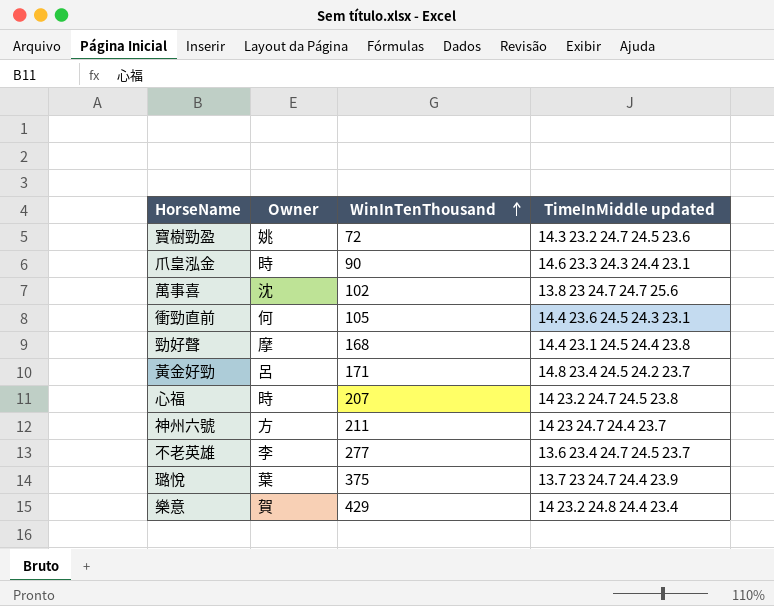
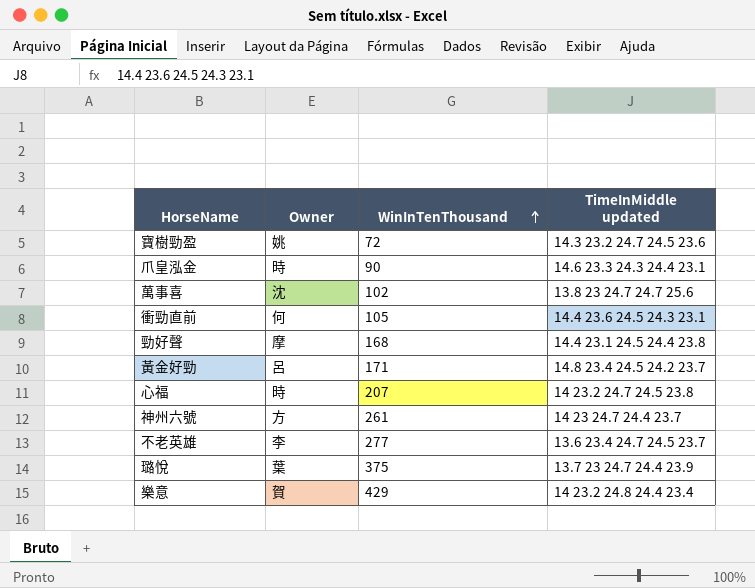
神州六號 | WinInTenThousand: 211 -> 261

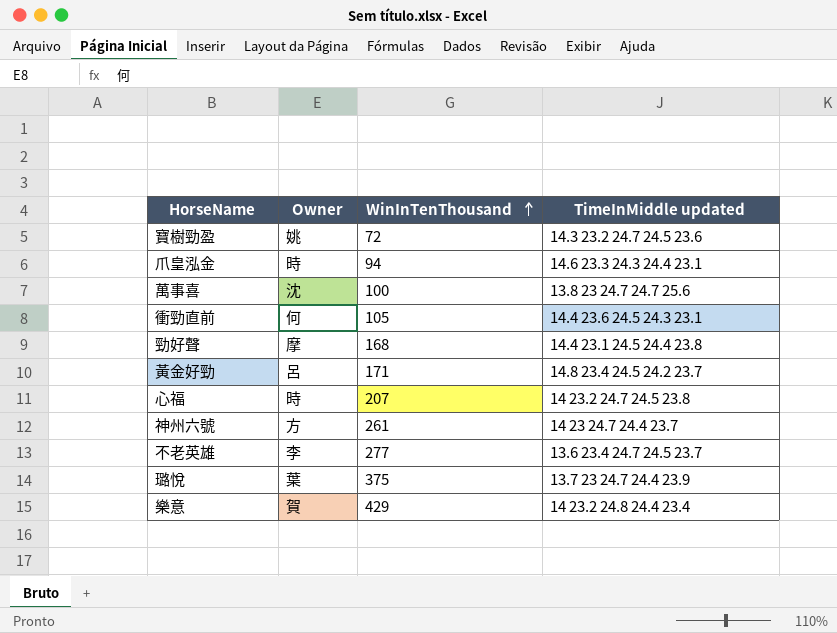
爪皇泓金 | WinInTenThousand: 90 -> 94
萬事喜 | WinInTenThousand: 102 -> 100

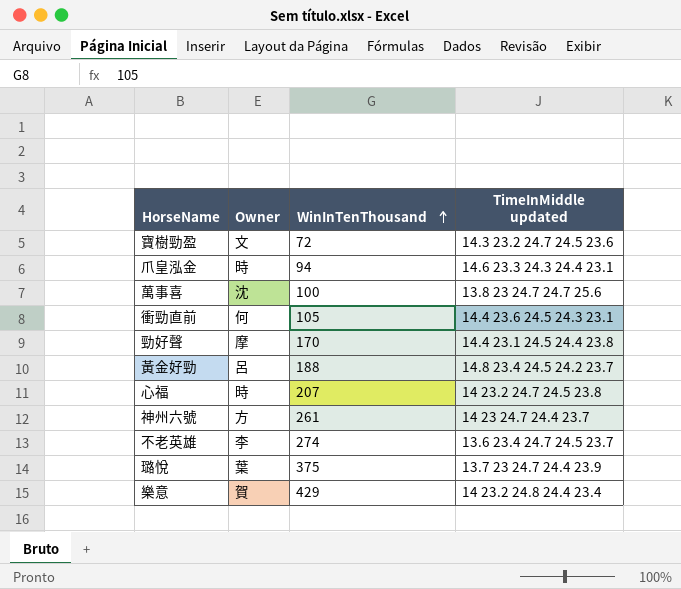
寶樹勁盈 | Owner: 姚 -> 文
勁好聲 | WinInTenThousand: 168 -> 170
黃金好勁 | WinInTenThousand: 171 -> 188
不老英雄 | WinInTenThousand: 277 -> 274

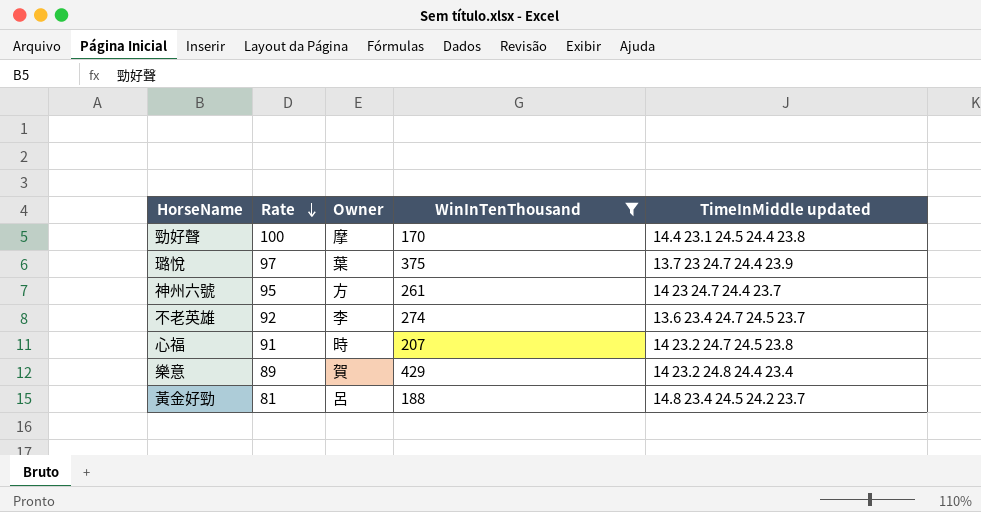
filter: none -> WinInTenThousand >= 170
row order: WinInTenThousand ascending -> Rate descending
column Rate | position: none -> 2

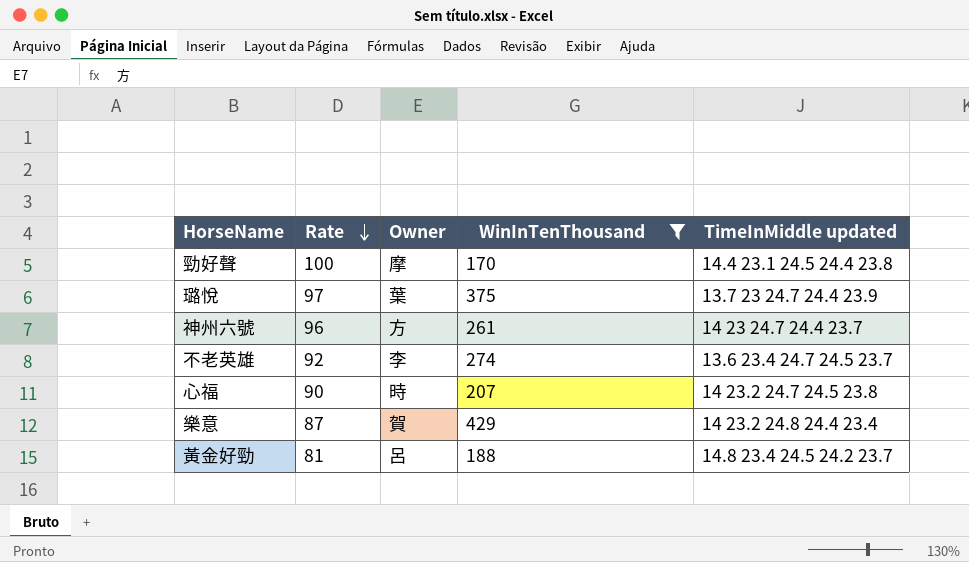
神州六號 | Rate: 95 -> 96
心福 | Rate: 91 -> 90
樂意 | Rate: 89 -> 87

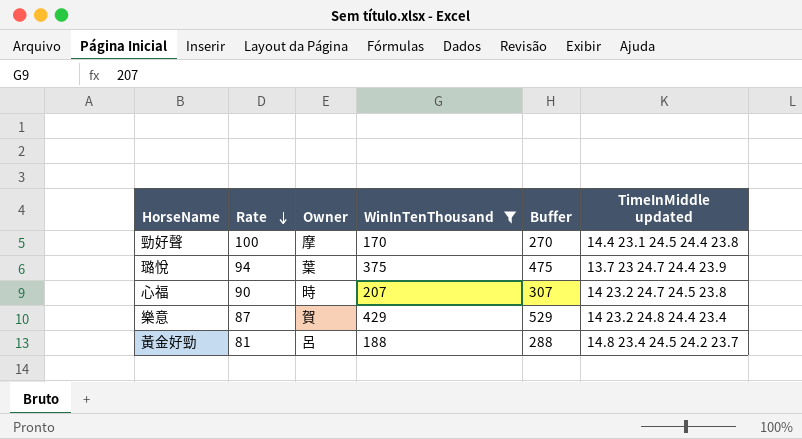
column Buffer | formula: none -> [WinInTenThousand] + 100
row 神州六號: 96 | 方 | 261 | 14 23 24.7 24.4 23.7 -> none
row 不老英雄: 92 | 李 | 274 | 13.6 23.4 24.7 24.5 23.7 -> none
璐悅 | Rate: 97 -> 94

